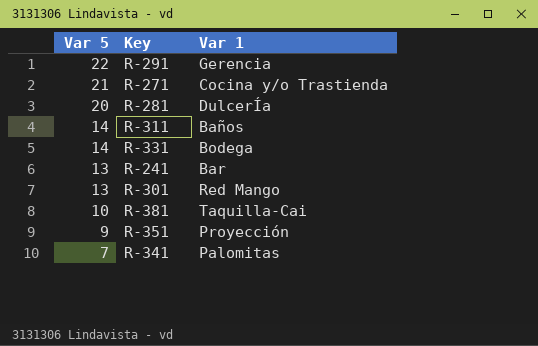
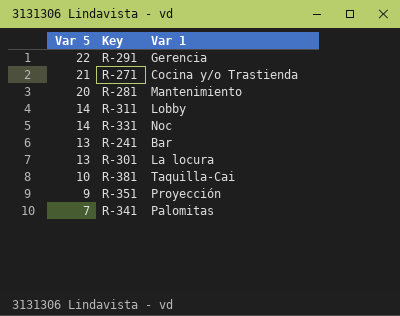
R-281 | Var 1: DulcerÍa -> Mantenimiento
R-311 | Var 1: Baños -> Lobby
R-331 | Var 1: Bodega -> Noc
R-301 | Var 1: Red Mango -> La locura

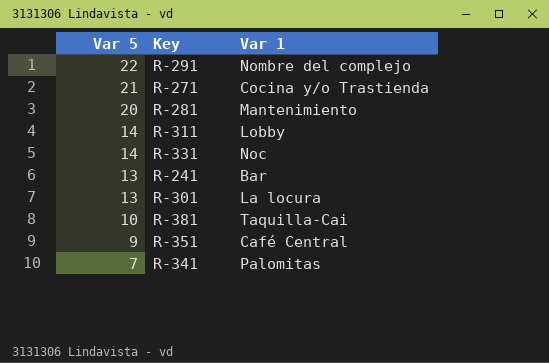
R-291 | Var 1: Gerencia -> Nombre del complejo
R-351 | Var 1: Proyección -> Café Central

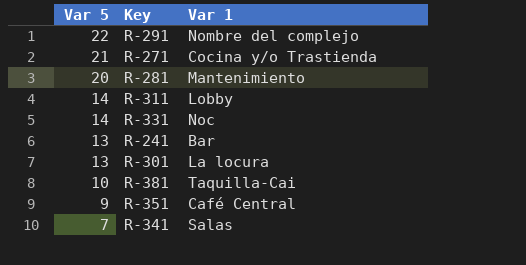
R-341 | Var 1: Palomitas -> Salas

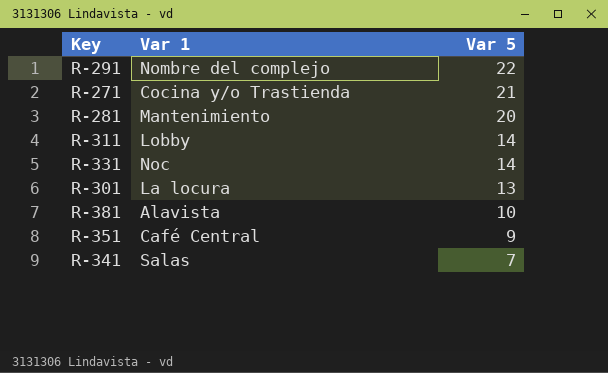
column Var 5 | position: 1 -> 3
row R-241: 13 | Bar -> none
R-381 | Var 1: Taquilla-Cai -> Alavista

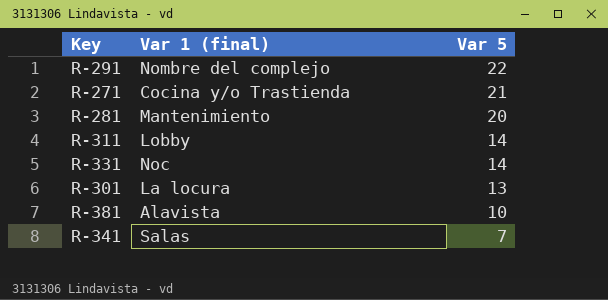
column name: Var 1 -> Var 1 (final)
row R-351: Café Central | 9 -> none

